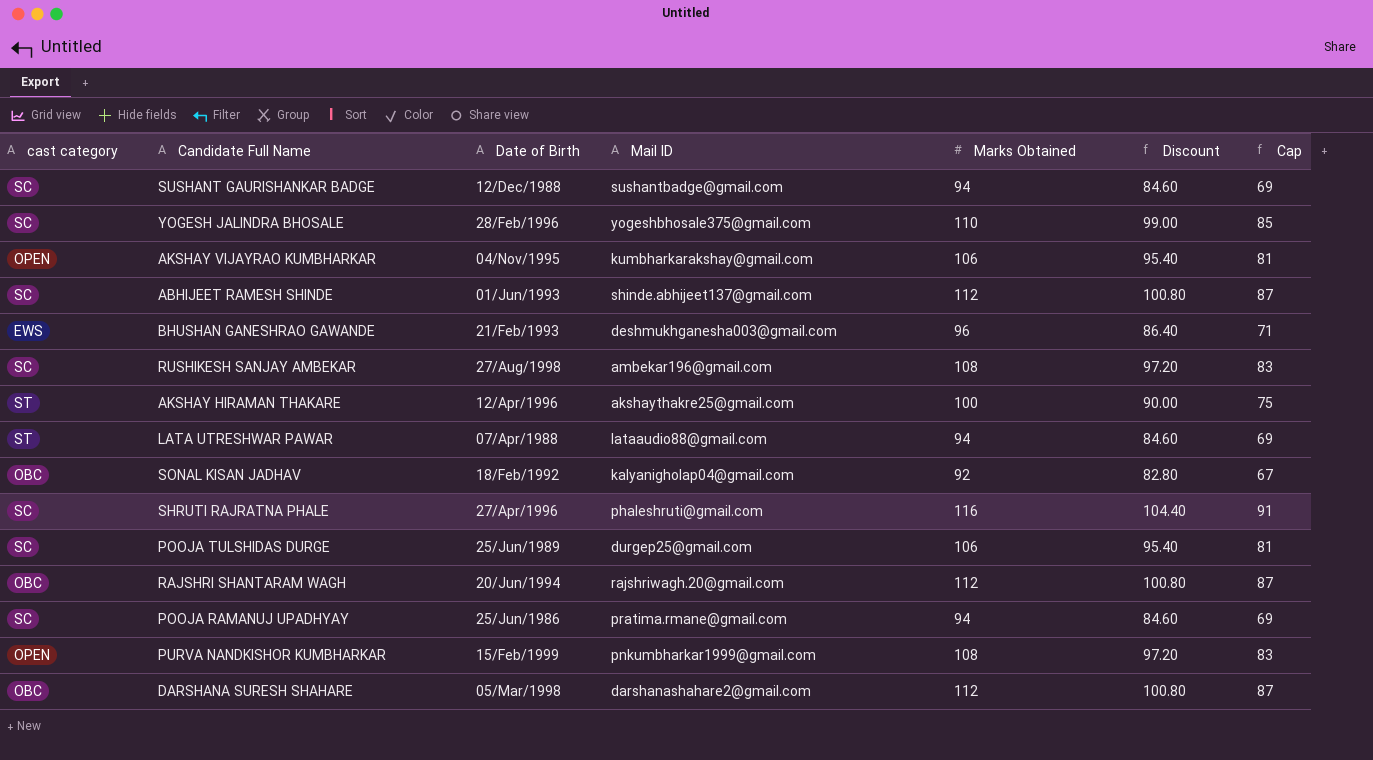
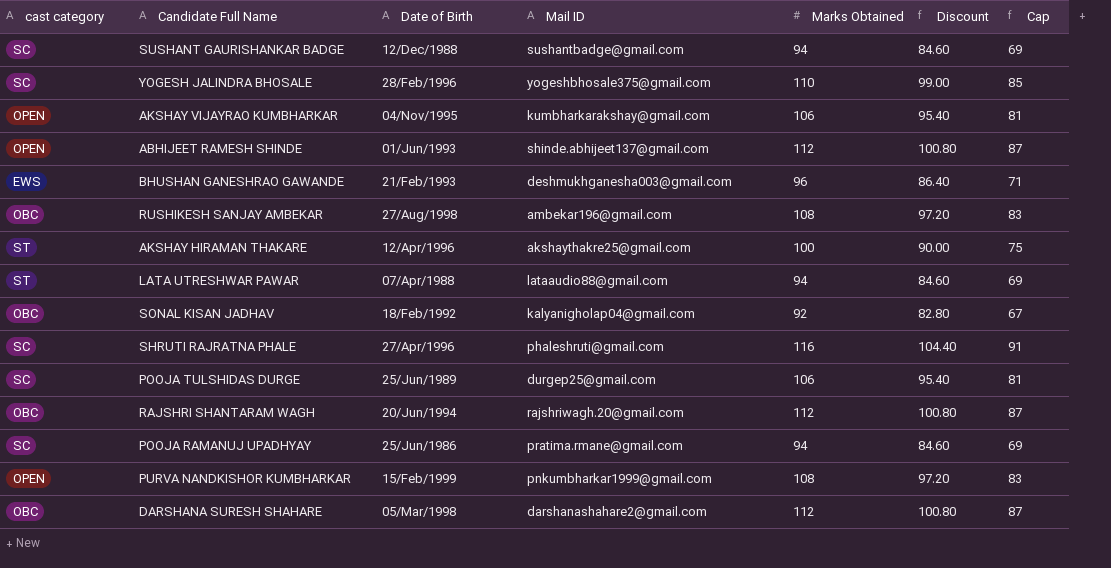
ABHIJEET RAMESH SHINDE | cast category: SC -> OPEN
RUSHIKESH SANJAY AMBEKAR | cast category: SC -> OBC

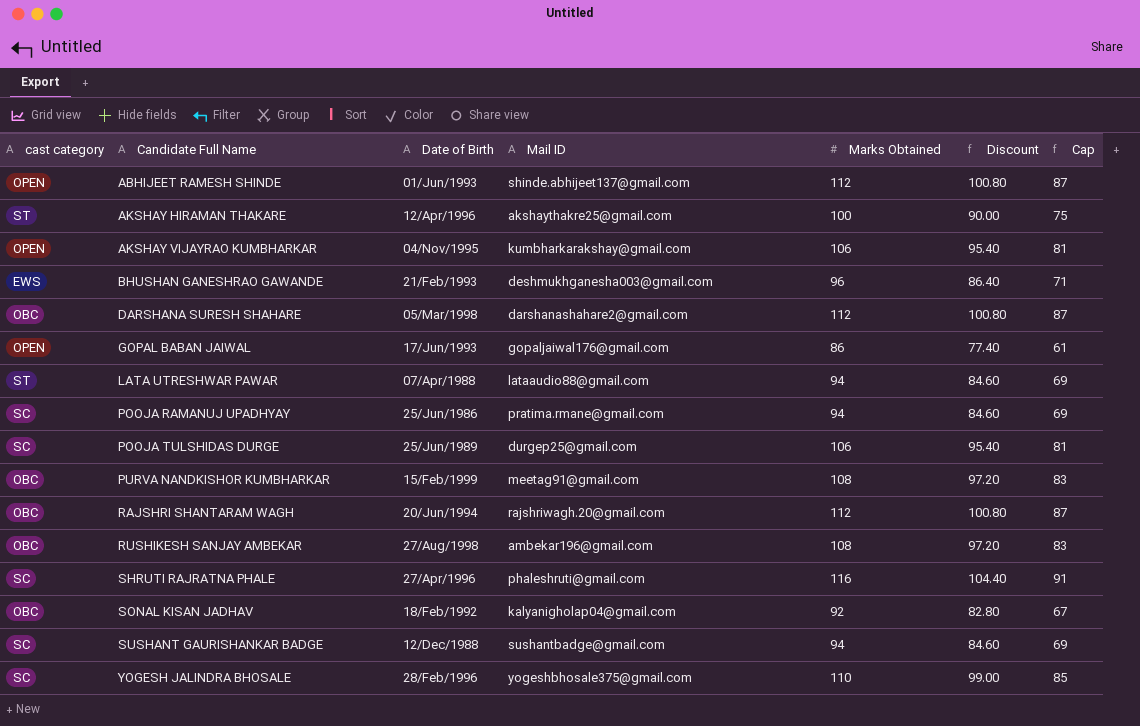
row order: none -> Candidate Full Name ascending
row GOPAL BABAN JAIWAL: none -> OPEN | 17/Jun/1993 | gopaljaiwal176@gmail.com | 86 | 77.40 | 61
PURVA NANDKISHOR KUMBHARKAR | cast category: OPEN -> OBC
PURVA NANDKISHOR KUMBHARKAR | Mail ID: pnkumbharkar1999@gmail.com -> meetag91@gmail.com

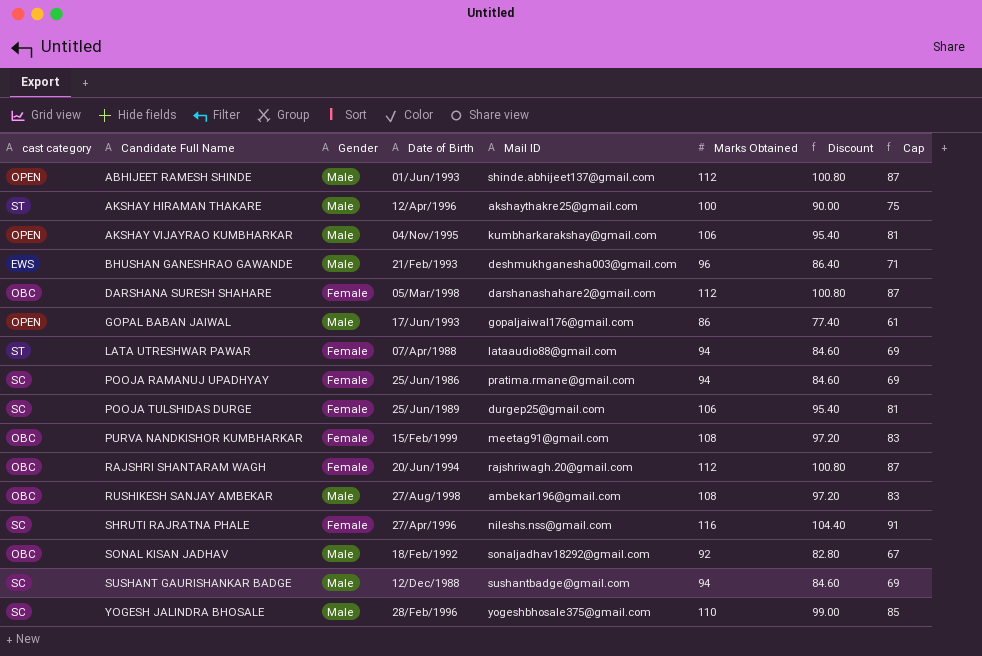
column Gender | position: none -> 3
SHRUTI RAJRATNA PHALE | Mail ID: phaleshruti@gmail.com -> nileshs.nss@gmail.com
SONAL KISAN JADHAV | Mail ID: kalyanigholap04@gmail.com -> sonaljadhav18292@gmail.com

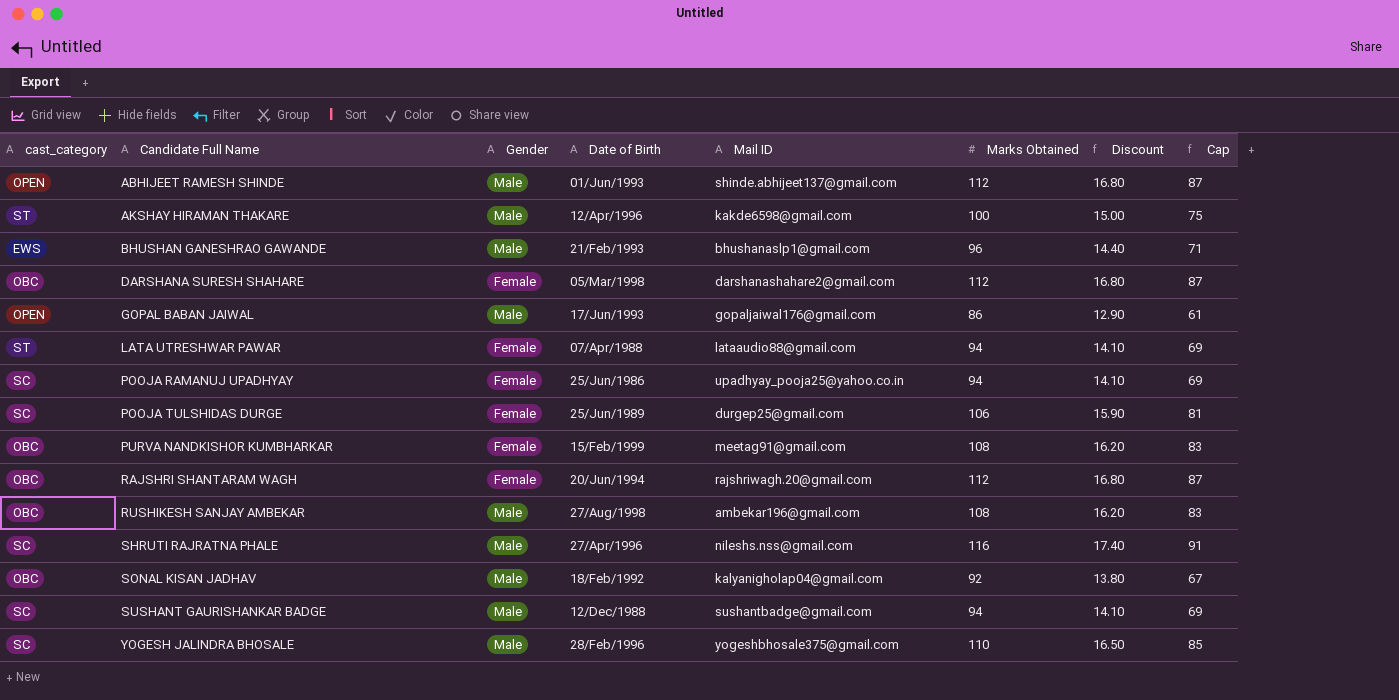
column name: cast category -> cast_category
column Discount | formula: [Marks Obtained] * 0.9 -> [Marks Obtained] * 0.15
row AKSHAY VIJAYRAO KUMBHARKAR: OPEN | Male | 04/Nov/1995 | kumbharkarakshay@gmail.com | 106 | 95.40 | 81 -> none
AKSHAY HIRAMAN THAKARE | Mail ID: akshaythakre25@gmail.com -> kakde6598@gmail.com
BHUSHAN GANESHRAO GAWANDE | Mail ID: deshmukhganesha003@gmail.com -> bhushanaslp1@gmail.com
POOJA RAMANUJ UPADHYAY | Mail ID: pratima.rmane@gmail.com -> upadhyay_pooja25@yahoo.co.in
SHRUTI RAJRATNA PHALE | Gender: Female -> Male
SONAL KISAN JADHAV | Mail ID: sonaljadhav18292@gmail.com -> kalyanigholap04@gmail.com

